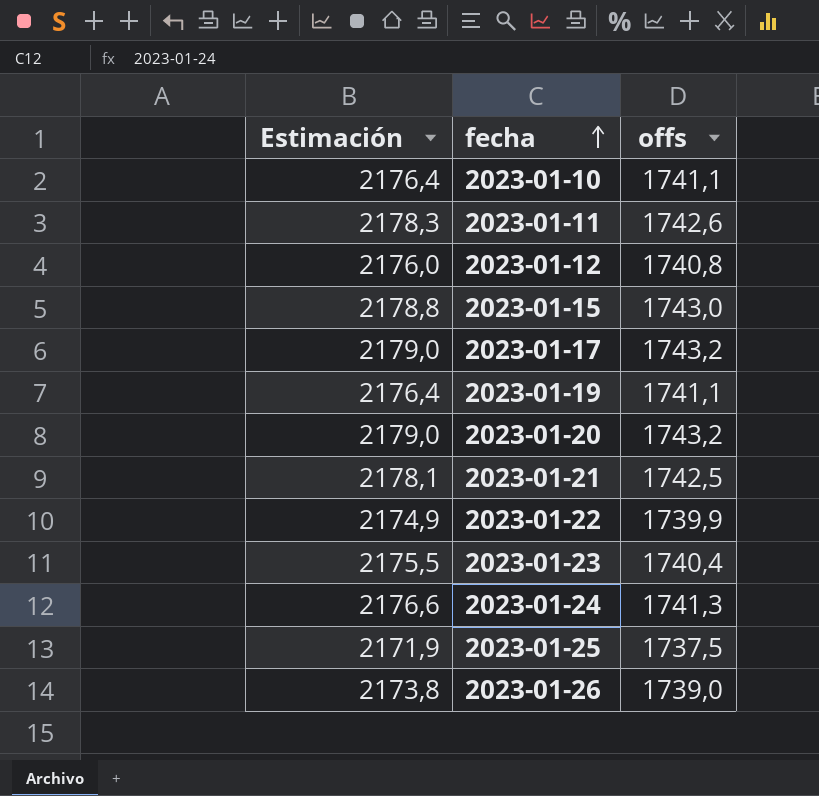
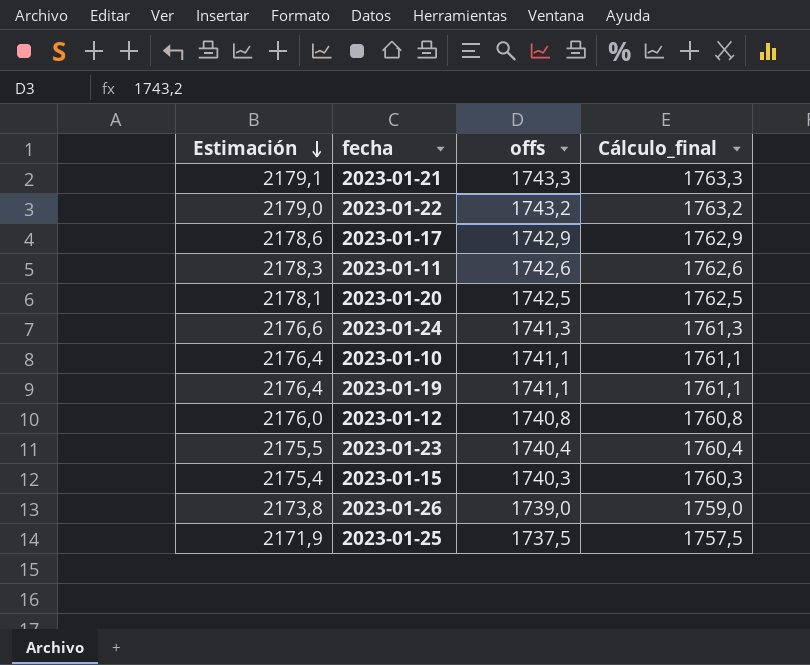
row order: fecha ascending -> Estimación descending
column Cálculo_final | formula: none -> [offs] + 20
2023-01-21 | Estimación: 2178,1 -> 2179,1
2023-01-21 | offs: 1742,5 -> 1743,3
2023-01-22 | Estimación: 2174,9 -> 2179,0
2023-01-22 | offs: 1739,9 -> 1743,2
2023-01-17 | Estimación: 2179,0 -> 2178,6
2023-01-17 | offs: 1743,2 -> 1742,9
2023-01-20 | Estimación: 2179,0 -> 2178,1
2023-01-20 | offs: 1743,2 -> 1742,5
2023-01-15 | Estimación: 2178,8 -> 2175,4
2023-01-15 | offs: 1743,0 -> 1740,3

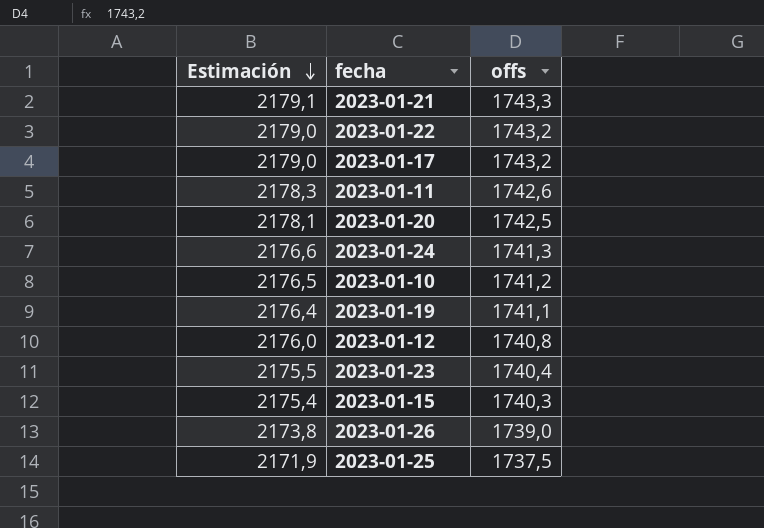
column Cálculo_final | formula: [offs] + 20 -> none
2023-01-17 | Estimación: 2178,6 -> 2179,0
2023-01-17 | offs: 1742,9 -> 1743,2
2023-01-10 | Estimación: 2176,4 -> 2176,5
2023-01-10 | offs: 1741,1 -> 1741,2

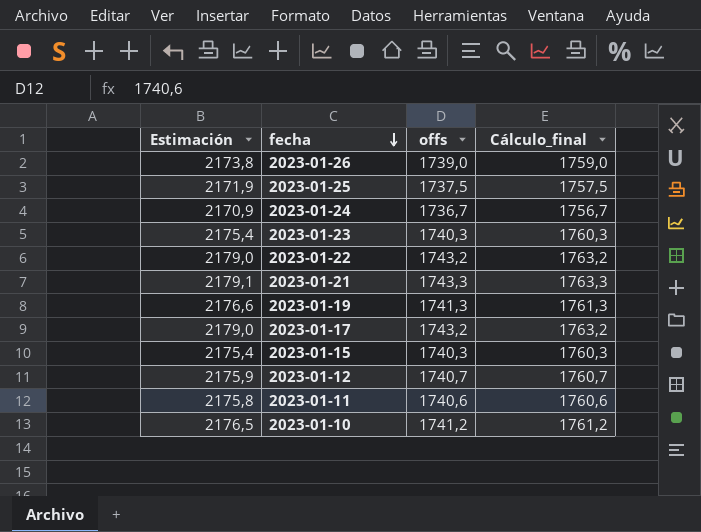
row order: Estimación descending -> fecha descending
column Cálculo_final | formula: none -> [offs] + 20
row 2023-01-20: 2178,1 | 1742,5 -> none
2023-01-24 | Estimación: 2176,6 -> 2170,9
2023-01-24 | offs: 1741,3 -> 1736,7
2023-01-23 | Estimación: 2175,5 -> 2175,4
2023-01-23 | offs: 1740,4 -> 1740,3
2023-01-19 | Estimación: 2176,4 -> 2176,6
2023-01-19 | offs: 1741,1 -> 1741,3
2023-01-12 | Estimación: 2176,0 -> 2175,9
2023-01-12 | offs: 1740,8 -> 1740,7
2023-01-11 | Estimación: 2178,3 -> 2175,8
2023-01-11 | offs: 1742,6 -> 1740,6

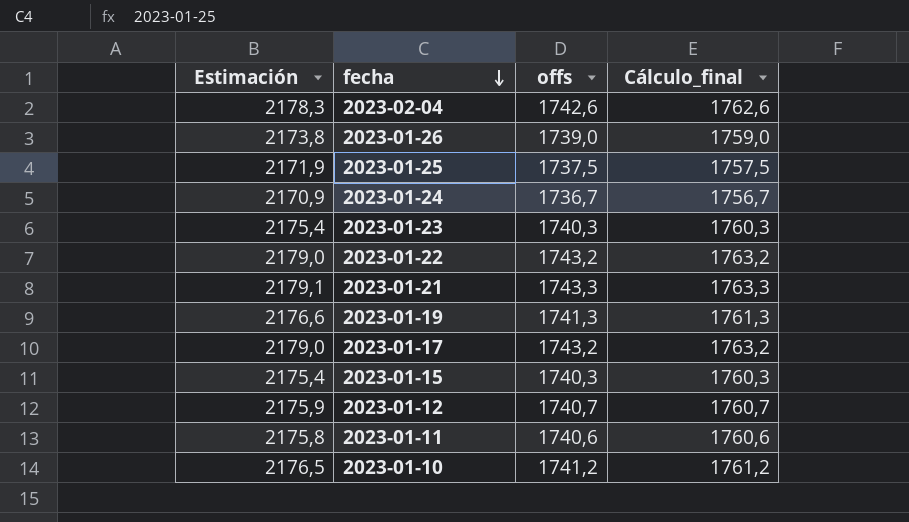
row 2023-02-04: none -> 2178,3 | 1742,6 | 1762,6

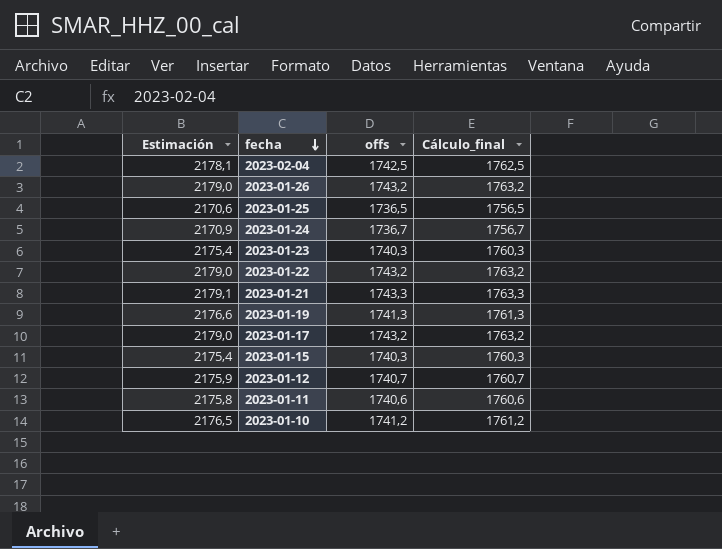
2023-02-04 | Estimación: 2178,3 -> 2178,1
2023-02-04 | offs: 1742,6 -> 1742,5
2023-02-04 | Cálculo_final: 1762,6 -> 1762,5
2023-01-26 | Estimación: 2173,8 -> 2179,0
2023-01-26 | offs: 1739,0 -> 1743,2
2023-01-26 | Cálculo_final: 1759,0 -> 1763,2
2023-01-25 | Estimación: 2171,9 -> 2170,6
2023-01-25 | offs: 1737,5 -> 1736,5
2023-01-25 | Cálculo_final: 1757,5 -> 1756,5

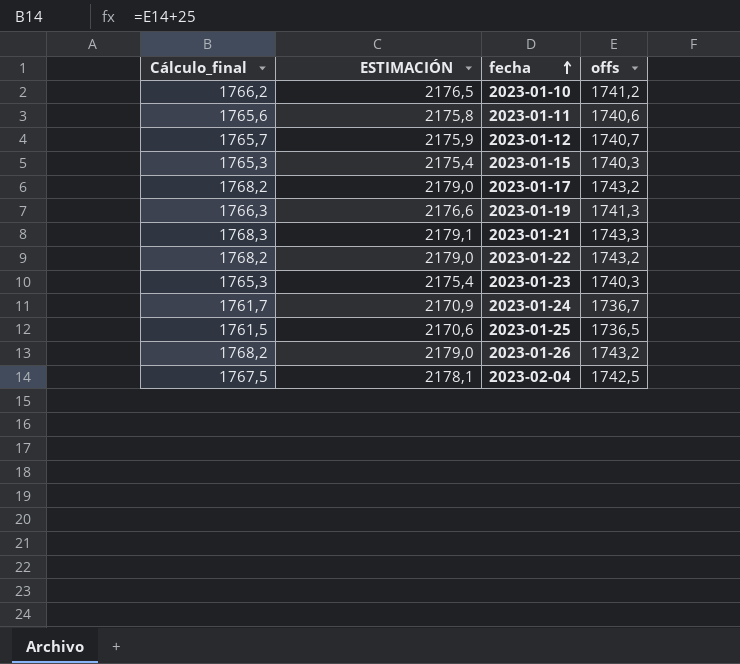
row order: fecha descending -> fecha ascending
column Cálculo_final | formula: [offs] + 20 -> [offs] + 25
column Cálculo_final | position: 4 -> 1
column name: Estimación -> ESTIMACIÓN

